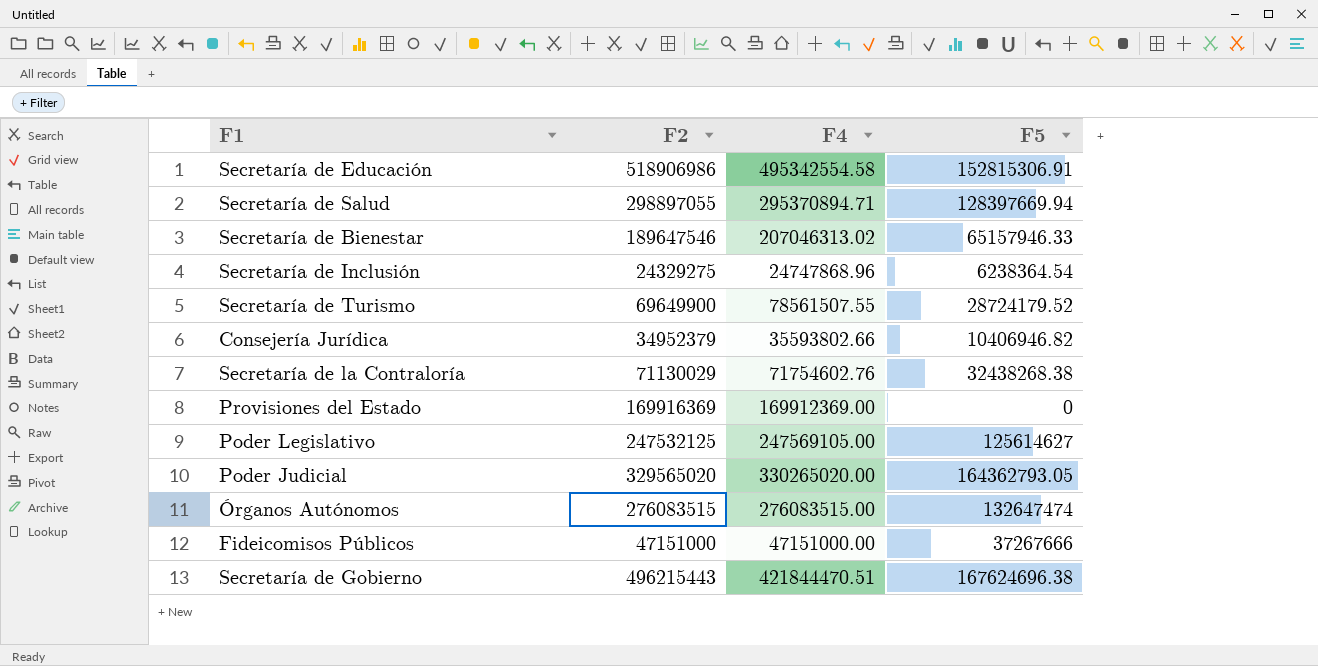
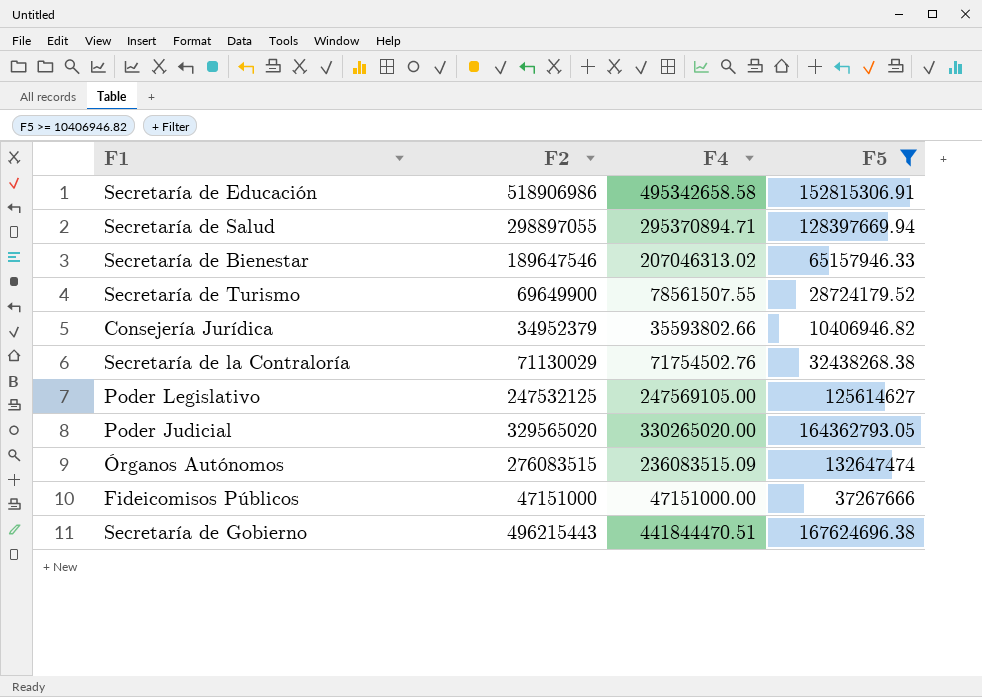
filter: none -> F5 >= 10406946.82
Secretaría de Educación | F4: 495342554.58 -> 495342658.58
Secretaría de la Contraloría | F4: 71754602.76 -> 71754502.76
Órganos Autónomos | F4: 276083515.00 -> 236083515.09
Secretaría de Gobierno | F4: 421844470.51 -> 441844470.51

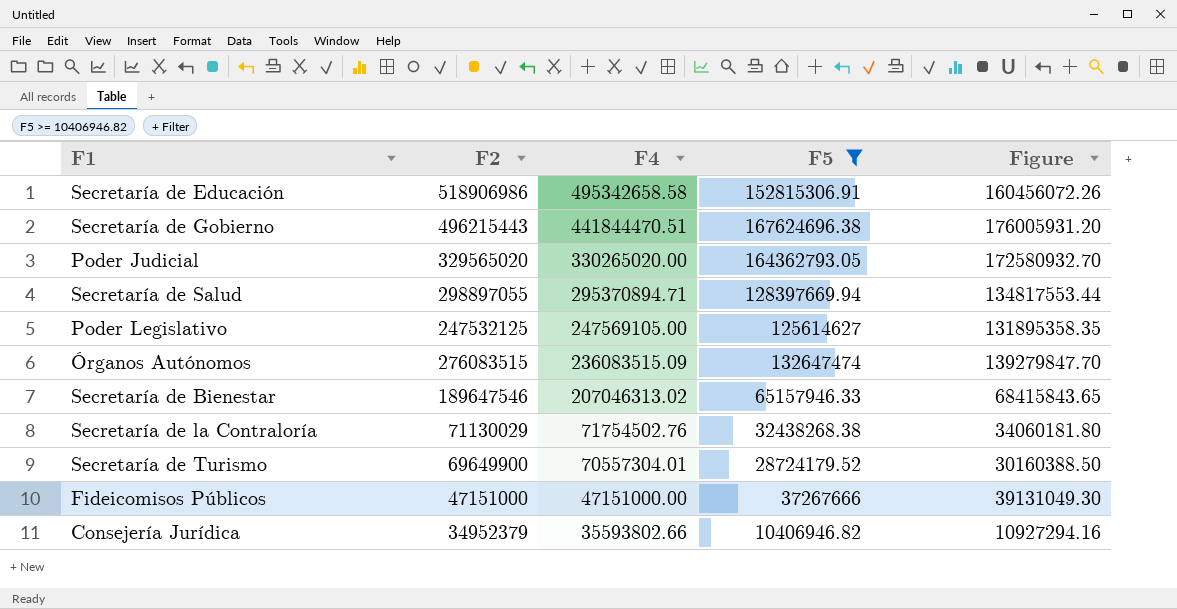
row order: none -> F4 descending
column Figure | formula: none -> [F5] * 1.05
Secretaría de Turismo | F4: 78561507.55 -> 70557304.01

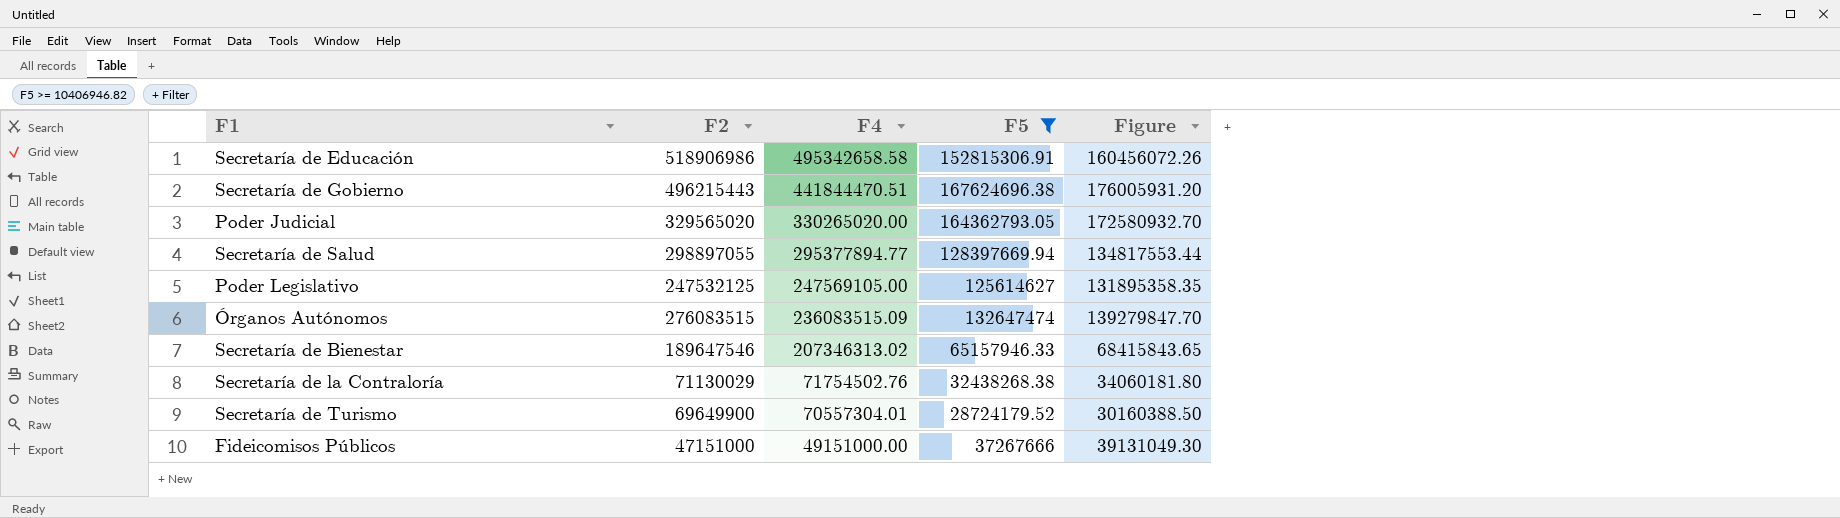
row Consejería Jurídica: 34952379 | 35593802.66 | 10406946.82 | 10927294.16 -> none
Secretaría de Salud | F4: 295370894.71 -> 295377894.77
Secretaría de Bienestar | F4: 207046313.02 -> 207346313.02
Fideicomisos Públicos | F4: 47151000.00 -> 49151000.00

